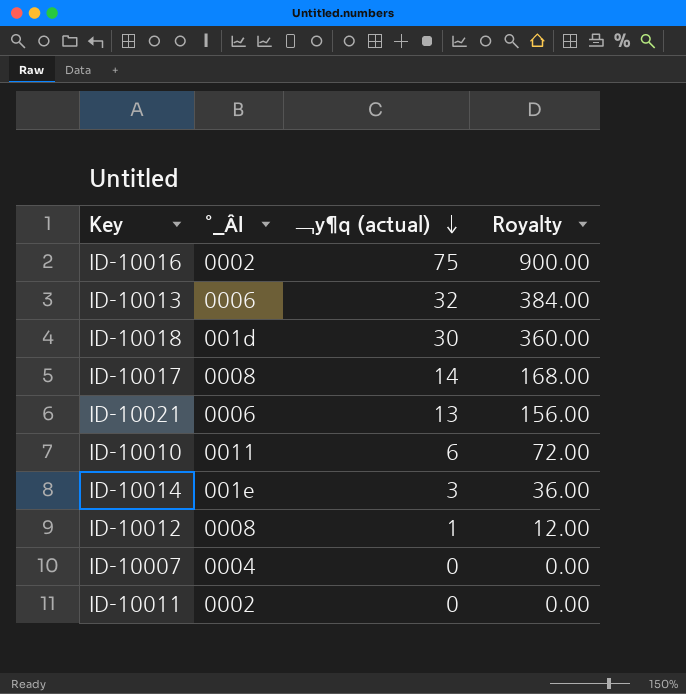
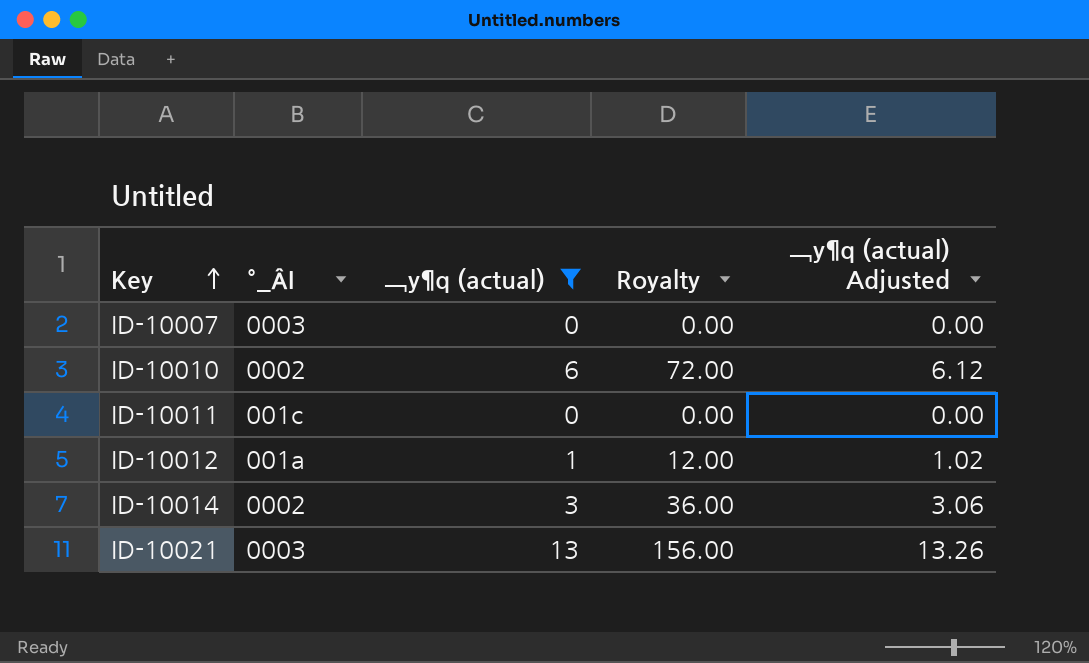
filter: none -> ¬y¶q (actual) <= 13
row order: ¬y¶q (actual) descending -> Key ascending
column ¬y¶q (actual) Adjusted | formula: none -> [¬y¶q (actual)] * 1.02
ID-10007 | °_ÂI: 0004 -> 0003
ID-10010 | °_ÂI: 0011 -> 0002
ID-10011 | °_ÂI: 0002 -> 001c
ID-10012 | °_ÂI: 0008 -> 001a
ID-10014 | °_ÂI: 001e -> 0002
ID-10021 | °_ÂI: 0006 -> 0003

